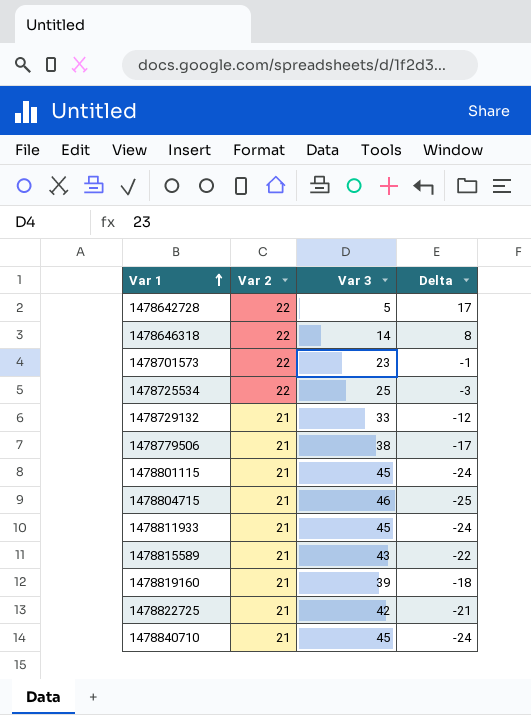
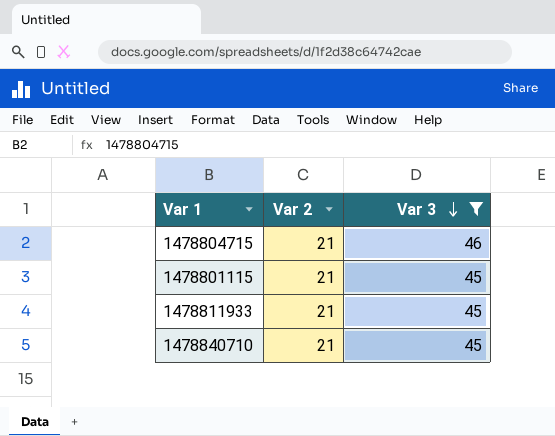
filter: none -> Var 3 >= 45
row order: Var 1 ascending -> Var 3 descending
column Delta | formula: [Var 2] - [Var 3] -> none

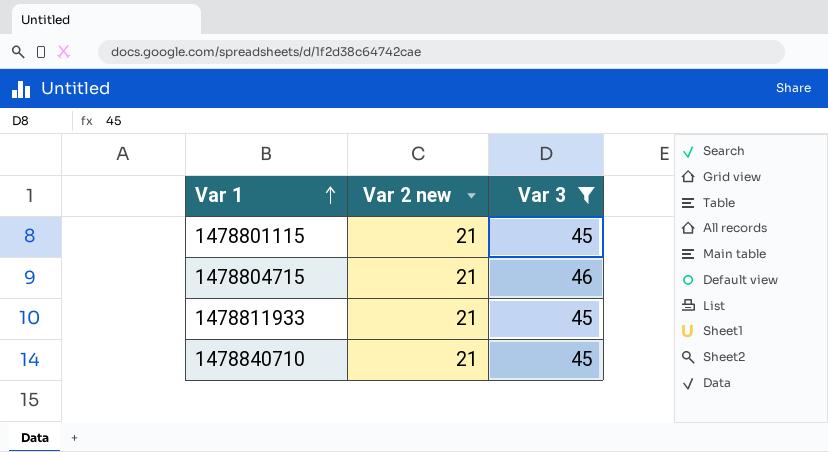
row order: Var 3 descending -> Var 1 ascending
column name: Var 2 -> Var 2 new

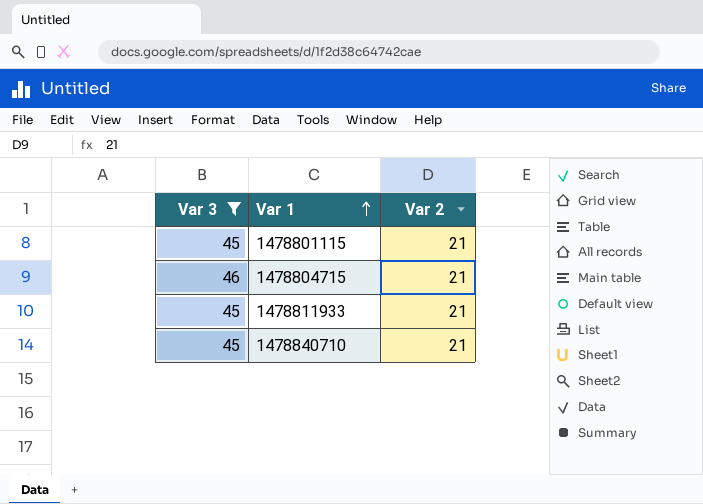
column Var 3 | position: 3 -> 1
column name: Var 2 new -> Var 2

